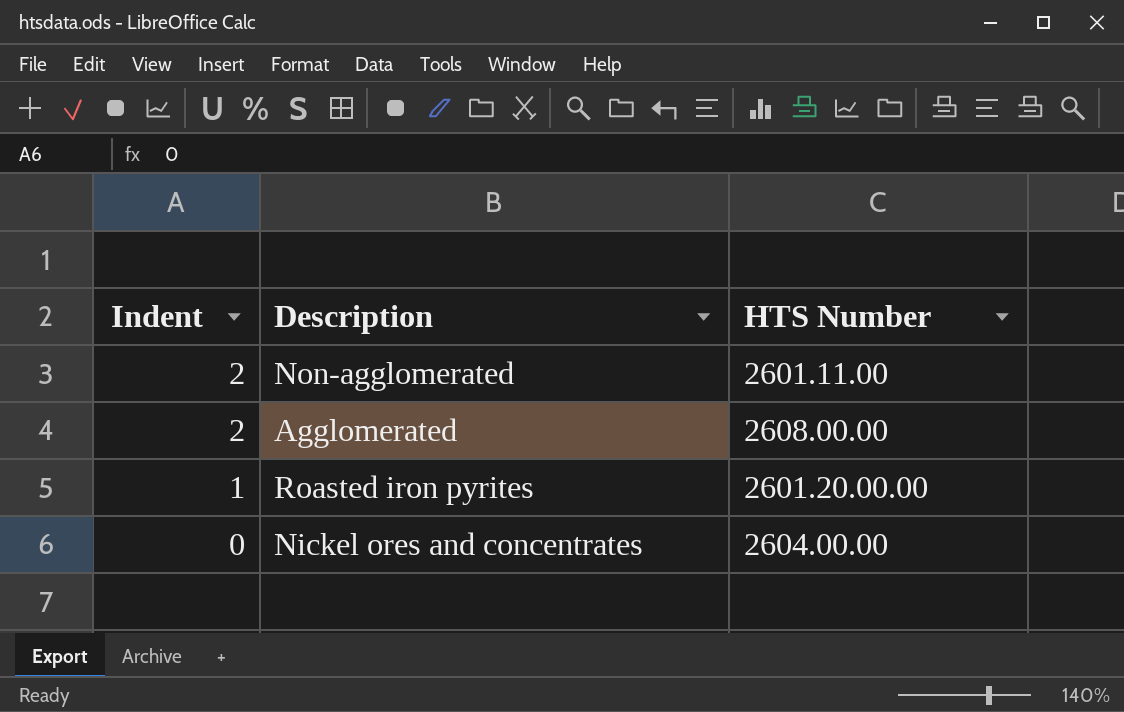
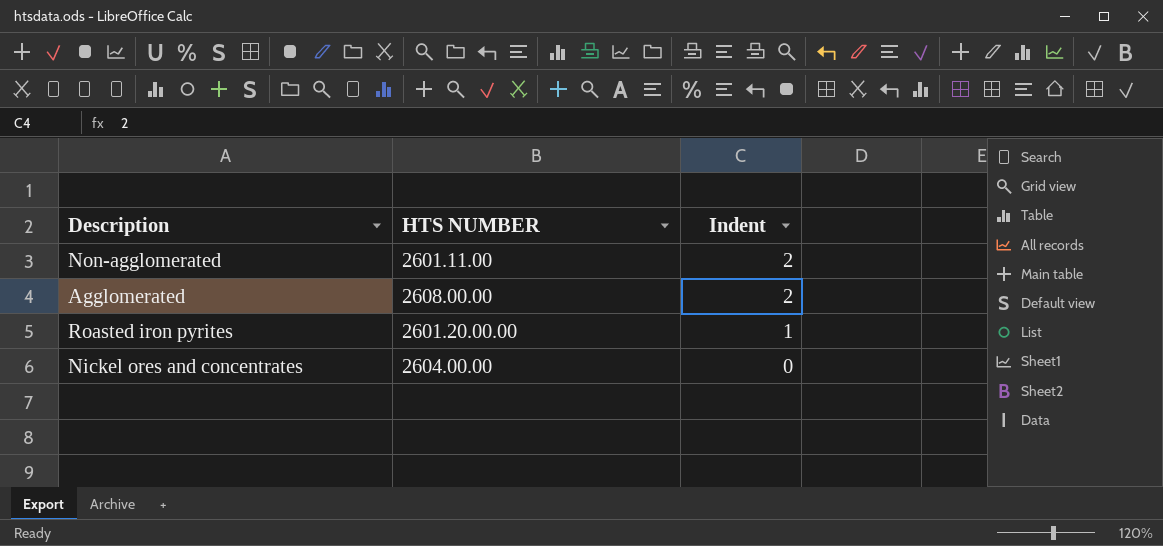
column name: HTS Number -> HTS NUMBER
column Indent | position: 1 -> 3

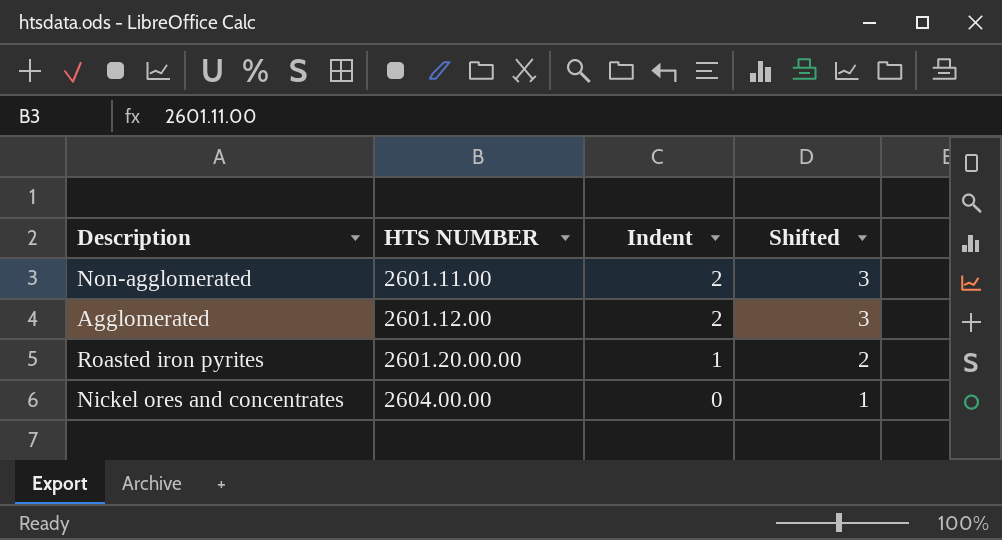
column Shifted | formula: none -> [Indent] + 1
Agglomerated | HTS NUMBER: 2608.00.00 -> 2601.12.00

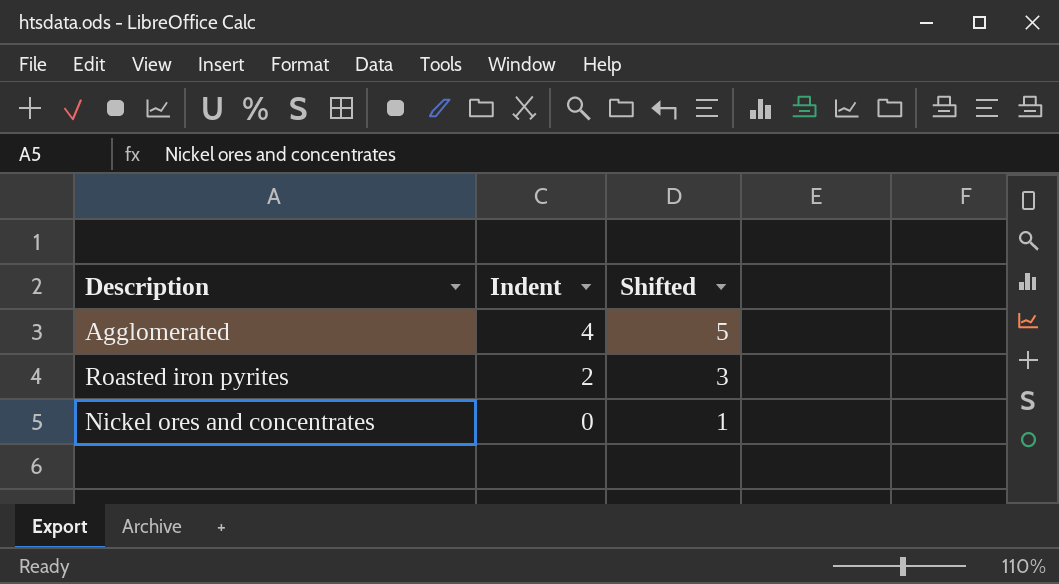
column HTS NUMBER | position: 2 -> none
row Non-agglomerated: 2601.11.00 | 2 | 3 -> none
Agglomerated | Indent: 2 -> 4
Agglomerated | Shifted: 3 -> 5
Roasted iron pyrites | Indent: 1 -> 2
Roasted iron pyrites | Shifted: 2 -> 3

